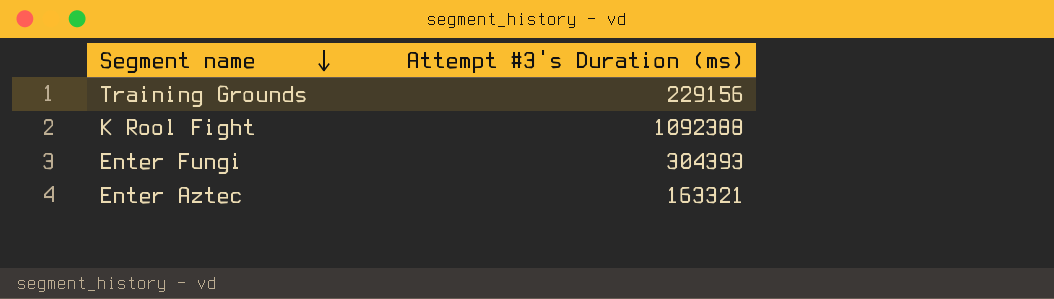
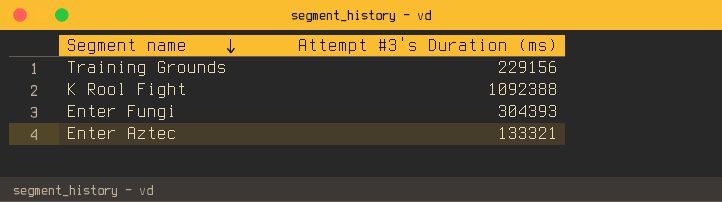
Enter Aztec | Attempt #3's Duration (ms): 163321 -> 133321

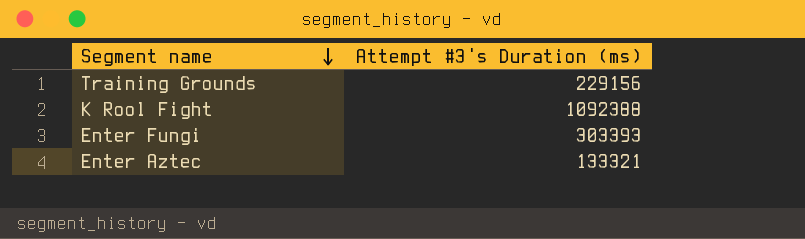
Enter Fungi | Attempt #3's Duration (ms): 304393 -> 303393

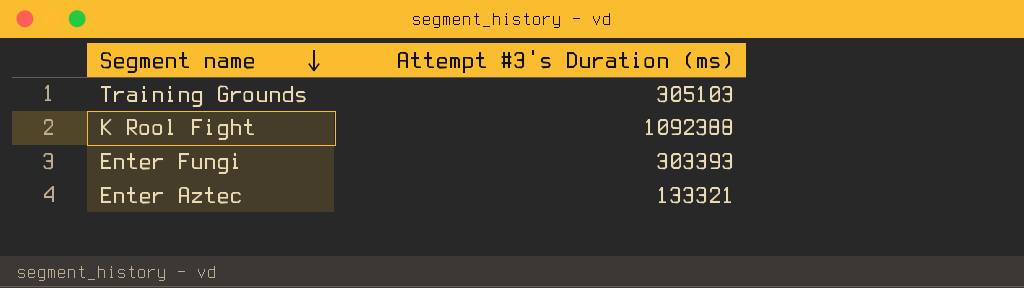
Training Grounds | Attempt #3's Duration (ms): 229156 -> 305103

